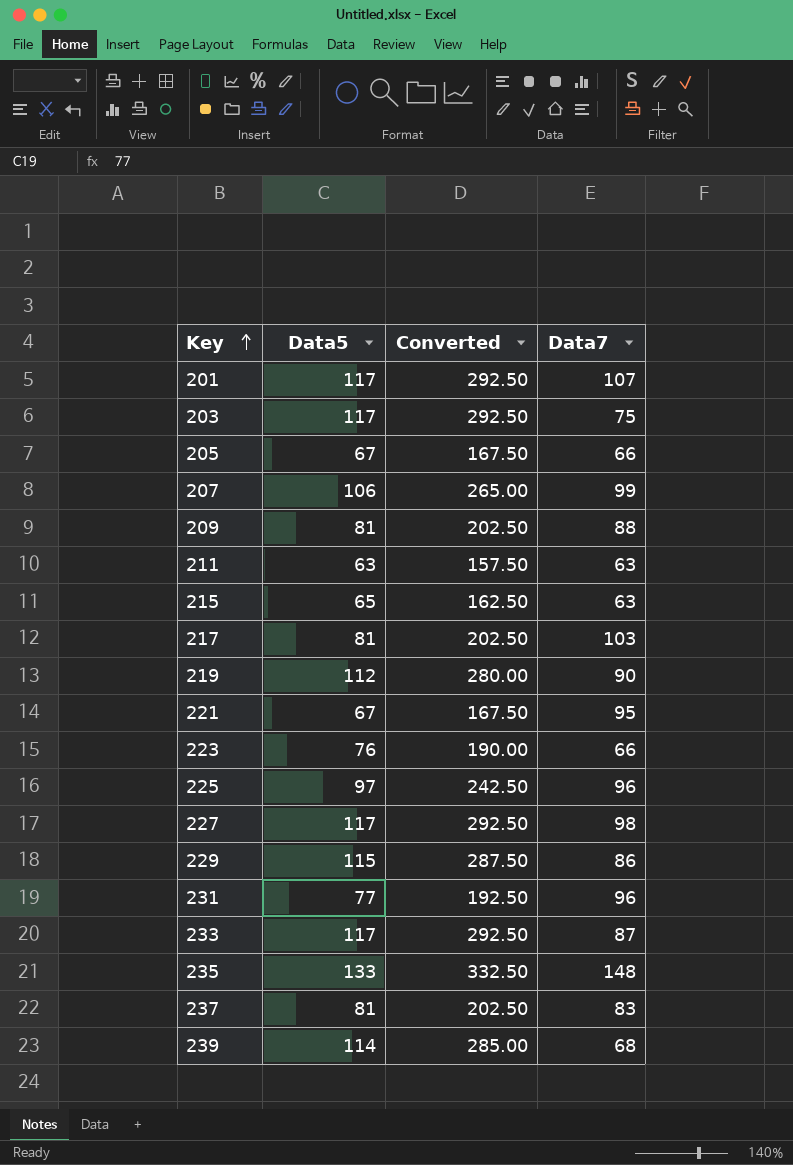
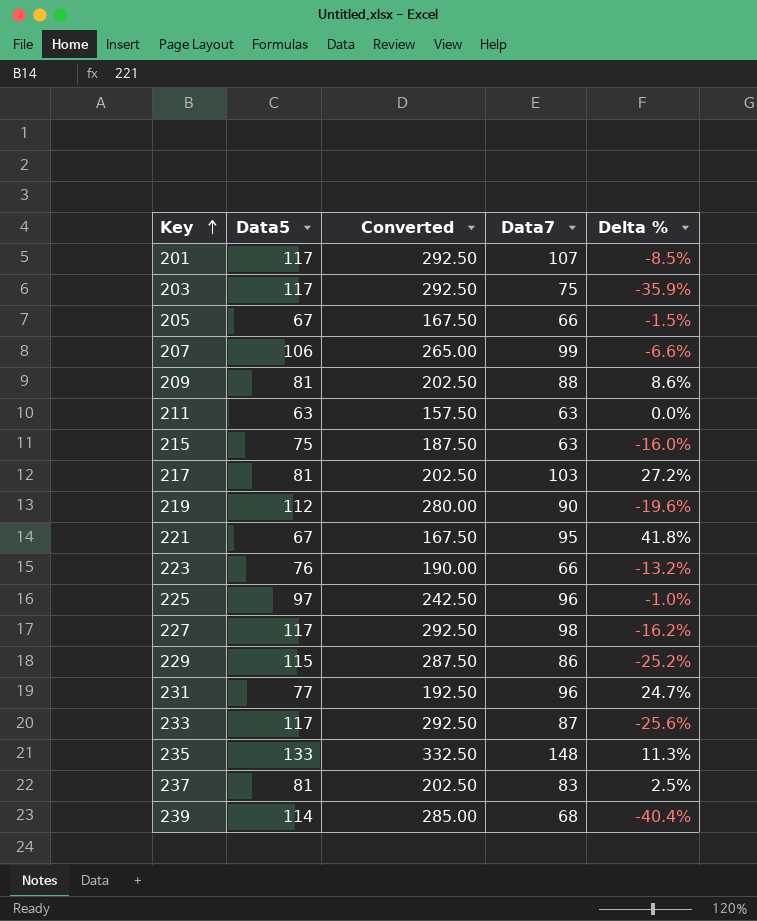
column Delta % | formula: none -> ([Data7] - [Data5]) / [Data5]
215 | Data5: 65 -> 75
215 | Converted: 162.50 -> 187.50

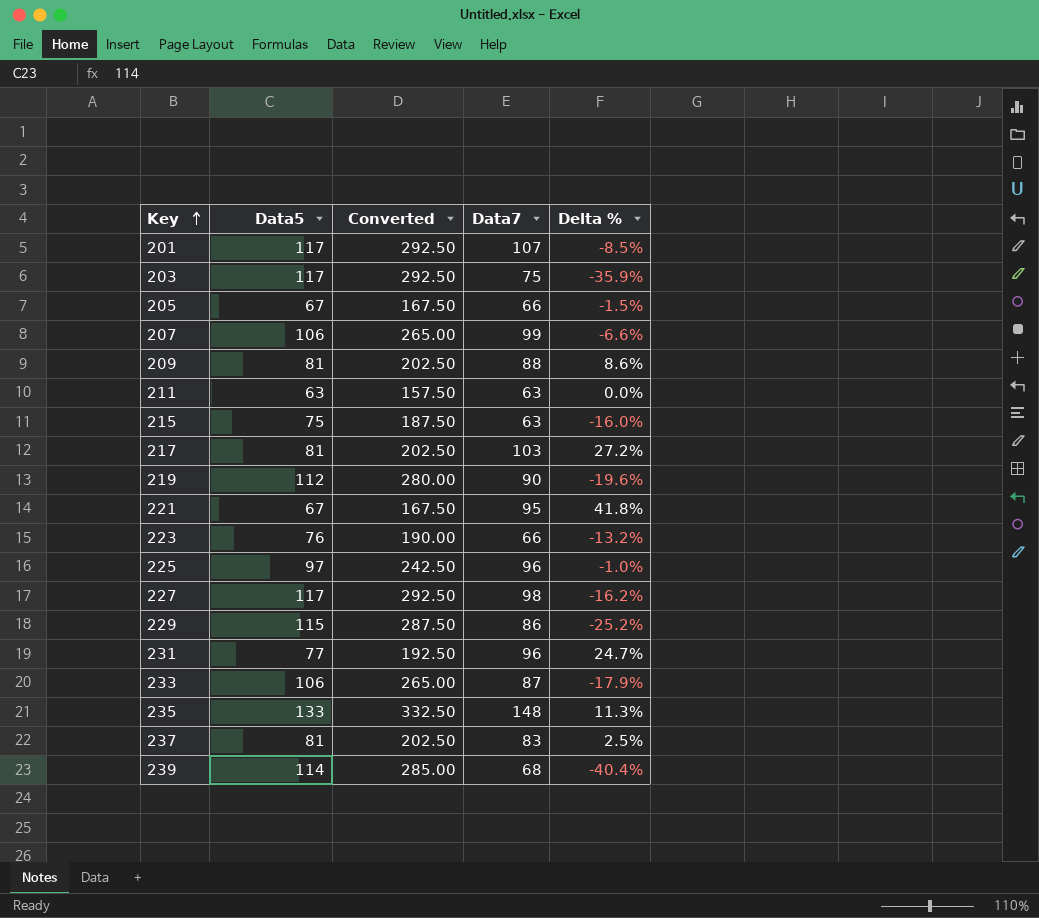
233 | Data5: 117 -> 106
233 | Converted: 292.50 -> 265.00
233 | Delta %: -25.6% -> -17.9%

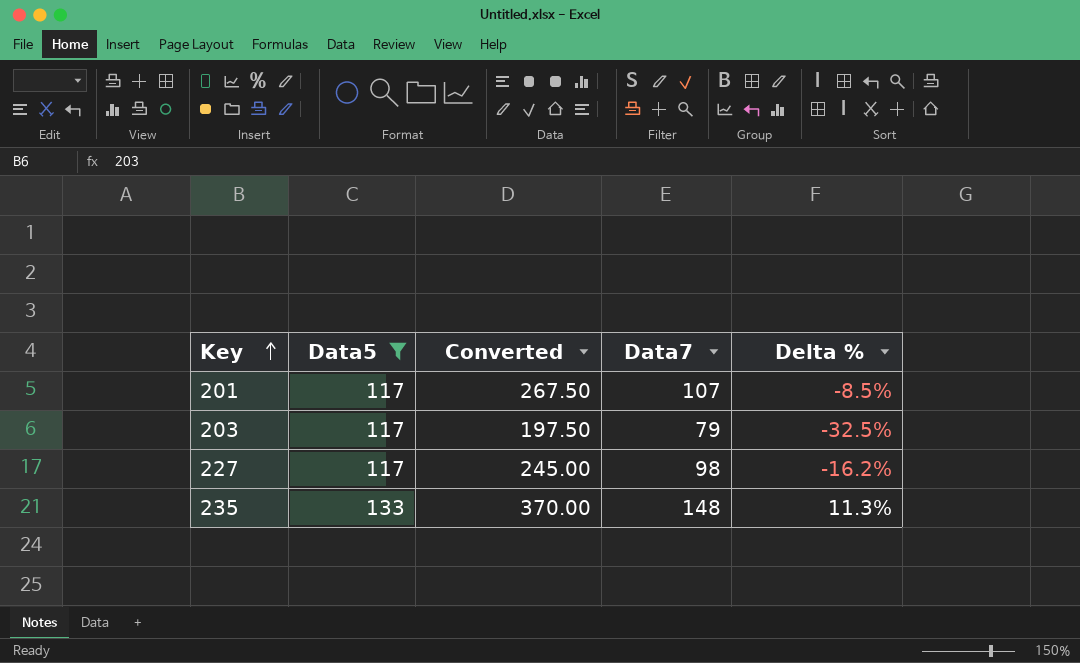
filter: none -> Data5 >= 117
column Converted | formula: [Data5] * 2.5 -> [Data7] * 2.5
203 | Data7: 75 -> 79
203 | Delta %: -35.9% -> -32.5%

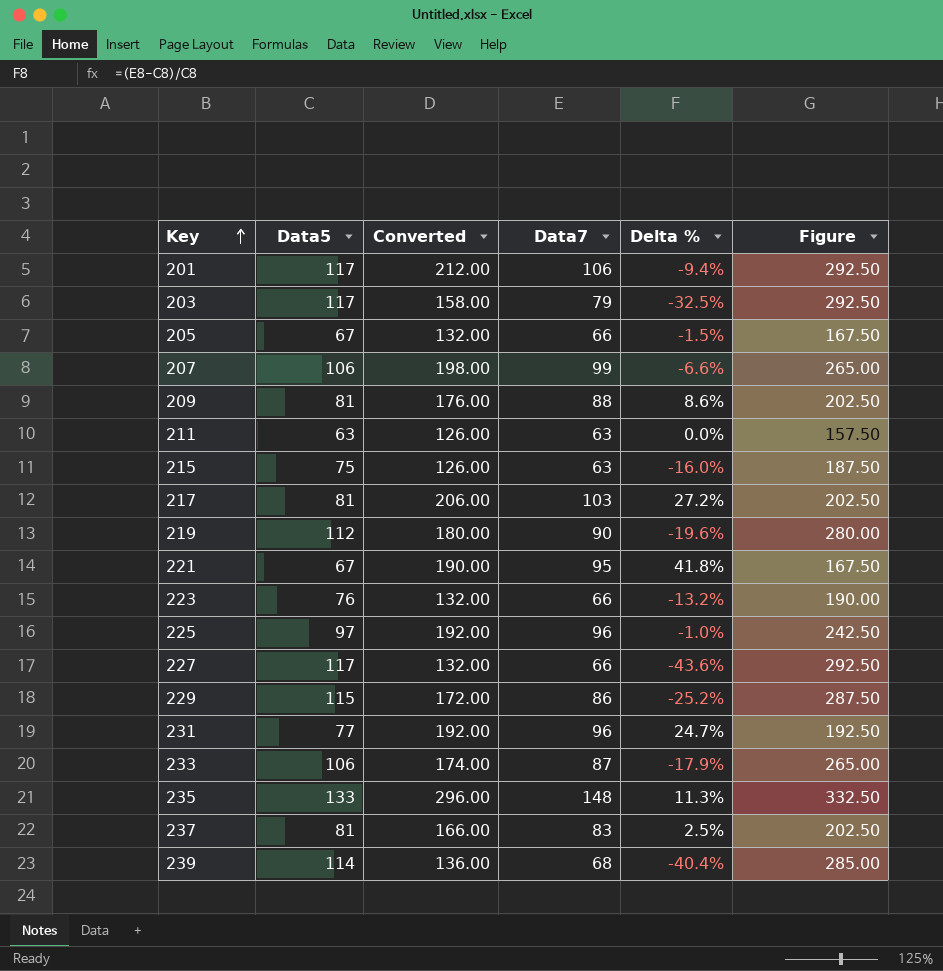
filter: Data5 >= 117 -> none
column Converted | formula: [Data7] * 2.5 -> [Data7] * 2
column Figure | formula: none -> [Data5] * 2.5
201 | Data7: 107 -> 106
201 | Delta %: -8.5% -> -9.4%
227 | Data7: 98 -> 66
227 | Delta %: -16.2% -> -43.6%

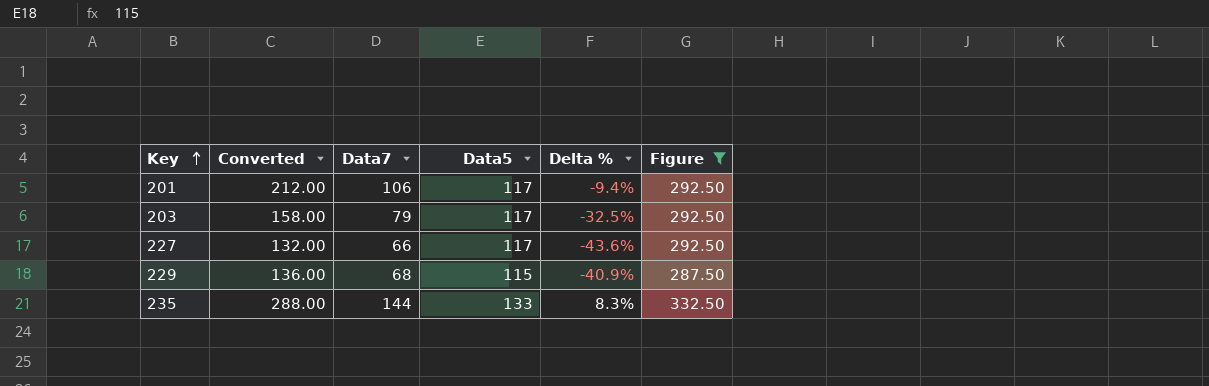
filter: none -> Figure >= 287.50
column Data5 | position: 2 -> 4
229 | Converted: 172.00 -> 136.00
229 | Data7: 86 -> 68
229 | Delta %: -25.2% -> -40.9%
235 | Converted: 296.00 -> 288.00
235 | Data7: 148 -> 144
235 | Delta %: 11.3% -> 8.3%

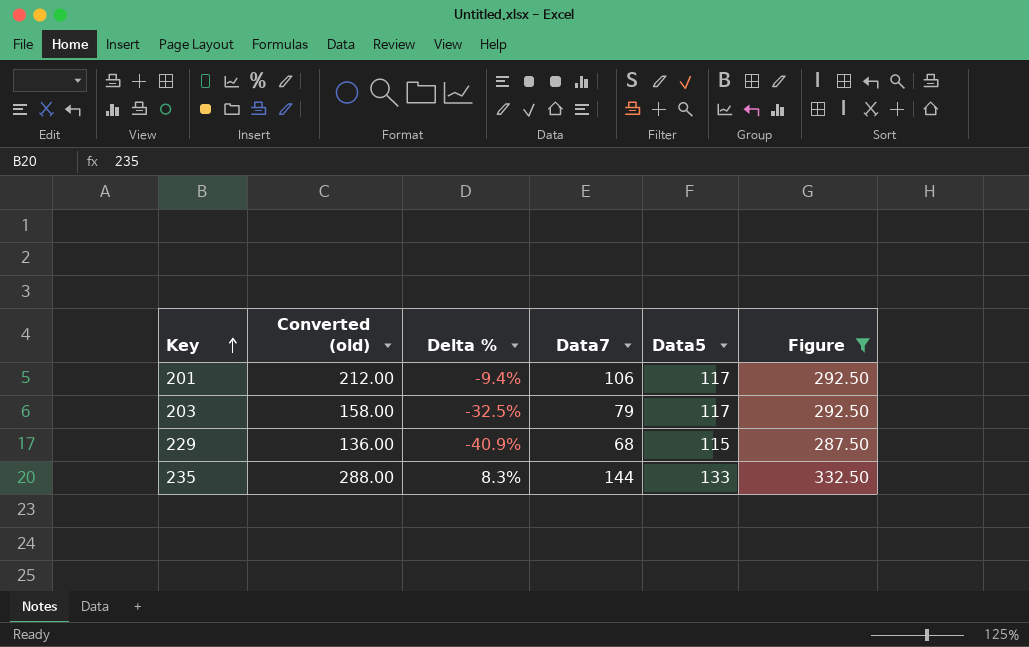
column name: Converted -> Converted (old)
column Delta % | position: 5 -> 3
row 227: 132.00 | 66 | 117 | -43.6% | 292.50 -> none

